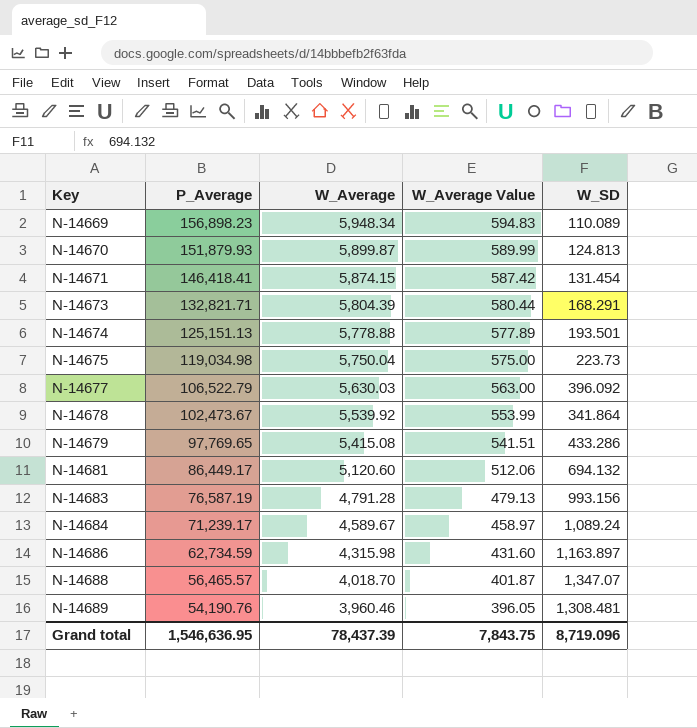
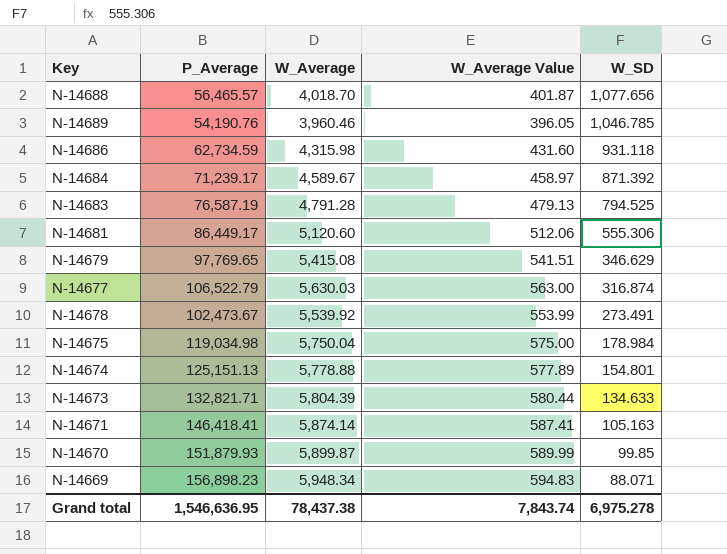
row order: Key ascending -> W_SD descending
N-14688 | W_SD: 1,347.07 -> 1,077.656
N-14689 | W_SD: 1,308.481 -> 1,046.785
N-14686 | W_SD: 1,163.897 -> 931.118
N-14684 | W_SD: 1,089.24 -> 871.392
N-14683 | W_SD: 993.156 -> 794.525
N-14681 | W_SD: 694.132 -> 555.306
N-14679 | W_SD: 433.286 -> 346.629
N-14677 | W_SD: 396.092 -> 316.874
N-14678 | W_SD: 341.864 -> 273.491
N-14675 | W_SD: 223.73 -> 178.984
N-14674 | W_SD: 193.501 -> 154.801
N-14673 | W_SD: 168.291 -> 134.633
N-14671 | W_Average: 5,874.15 -> 5,874.14
N-14671 | W_Average Value: 587.42 -> 587.41
N-14671 | W_SD: 131.454 -> 105.163
N-14670 | W_SD: 124.813 -> 99.85
N-14669 | W_SD: 110.089 -> 88.071
Grand total | W_Average: 78,437.39 -> 78,437.38
Grand total | W_Average Value: 7,843.75 -> 7,843.74
Grand total | W_SD: 8,719.096 -> 6,975.278

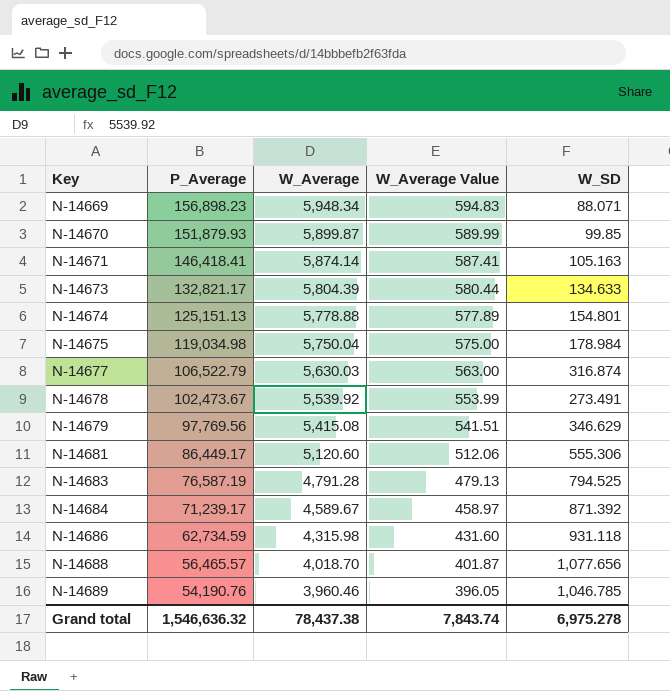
row order: W_SD descending -> Key ascending
N-14673 | P_Average: 132,821.71 -> 132,821.17
N-14679 | P_Average: 97,769.65 -> 97,769.56
Grand total | P_Average: 1,546,636.95 -> 1,546,636.32

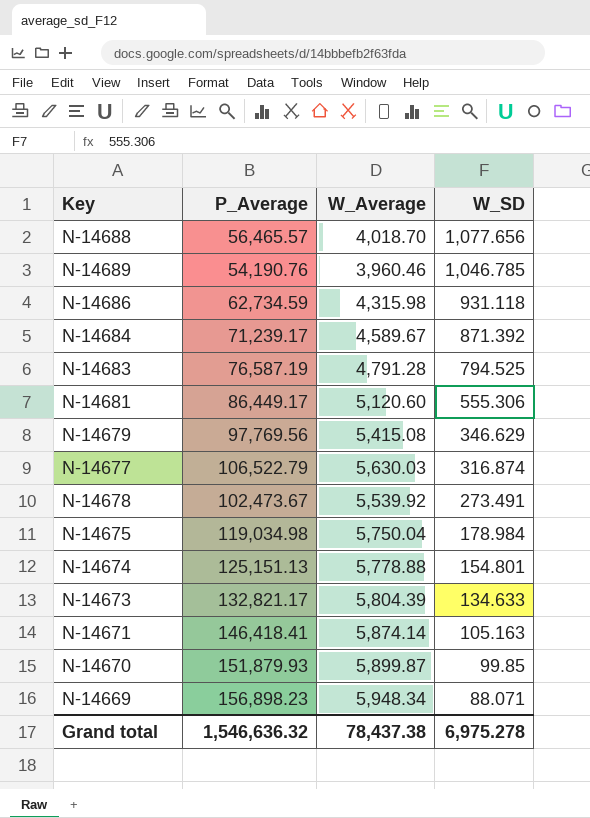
row order: Key ascending -> W_SD descending
column W_Average Value | formula: [W_Average] * 0.1 -> none

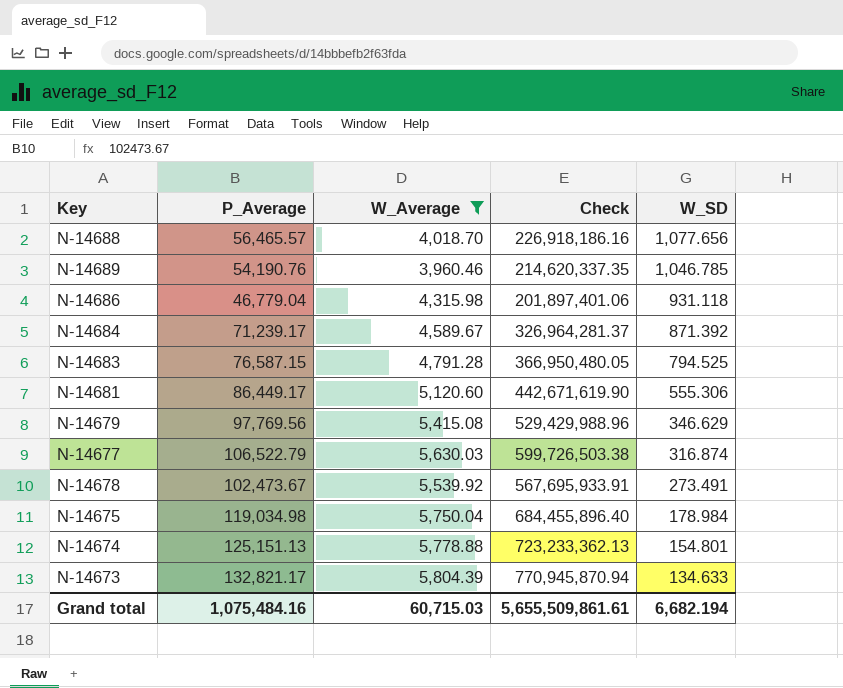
filter: none -> W_Average <= 5,804.39
column Check | formula: none -> [P_Average] * [W_Average]
N-14686 | P_Average: 62,734.59 -> 46,779.04
N-14683 | P_Average: 76,587.19 -> 76,587.15
Grand total | P_Average: 1,546,636.32 -> 1,075,484.16
Grand total | W_Average: 78,437.38 -> 60,715.03
Grand total | W_SD: 6,975.278 -> 6,682.194

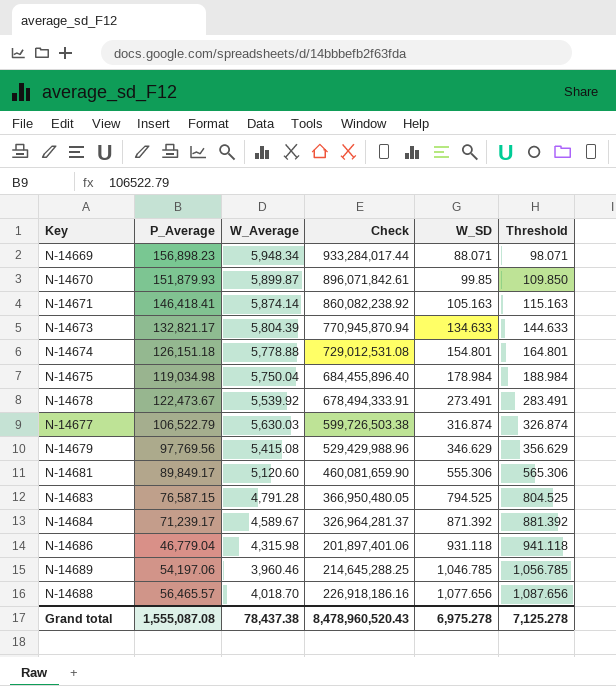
filter: W_Average <= 5,804.39 -> none
row order: W_SD descending -> W_SD ascending
column Threshold | formula: none -> [W_SD] + 10
N-14674 | P_Average: 125,151.13 -> 126,151.18
N-14674 | Check: 723,233,362.13 -> 729,012,531.08
N-14678 | P_Average: 102,473.67 -> 122,473.67
N-14678 | Check: 567,695,933.91 -> 678,494,333.91
N-14681 | P_Average: 86,449.17 -> 89,849.17
N-14681 | Check: 442,671,619.90 -> 460,081,659.90
N-14689 | P_Average: 54,190.76 -> 54,197.06
N-14689 | Check: 214,620,337.35 -> 214,645,288.25
Grand total | P_Average: 1,075,484.16 -> 1,555,087.08
Grand total | W_Average: 60,715.03 -> 78,437.38
Grand total | Check: 5,655,509,861.61 -> 8,478,960,520.43
Grand total | W_SD: 6,682.194 -> 6,975.278

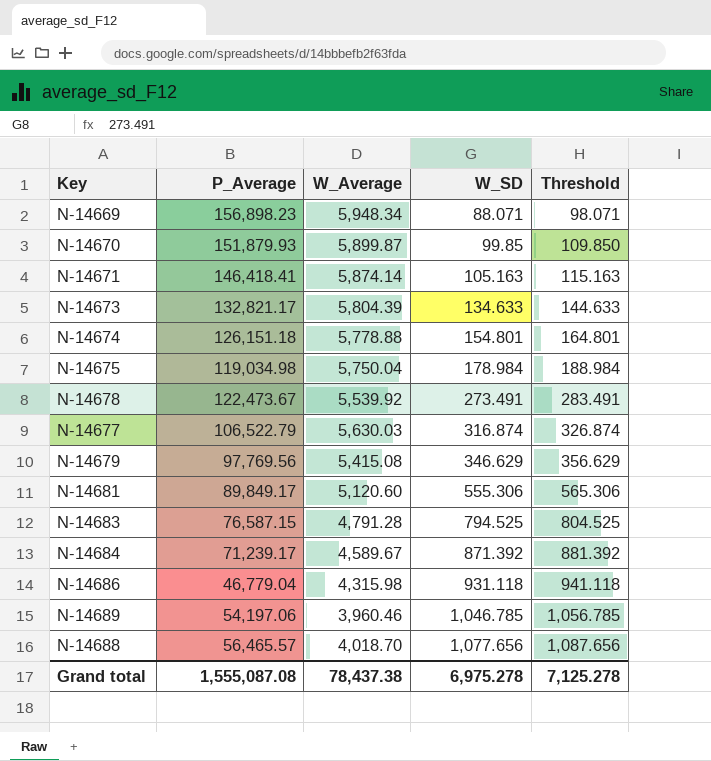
column Check | formula: [P_Average] * [W_Average] -> none

